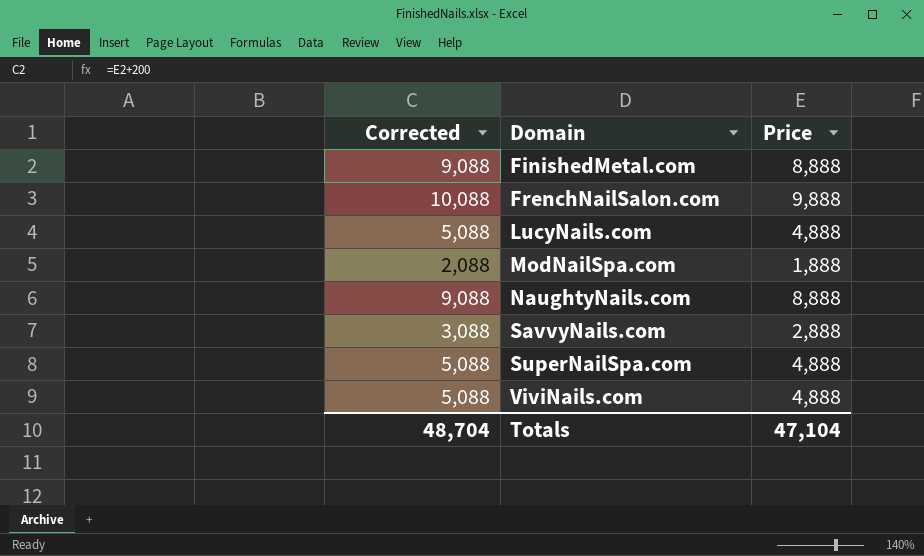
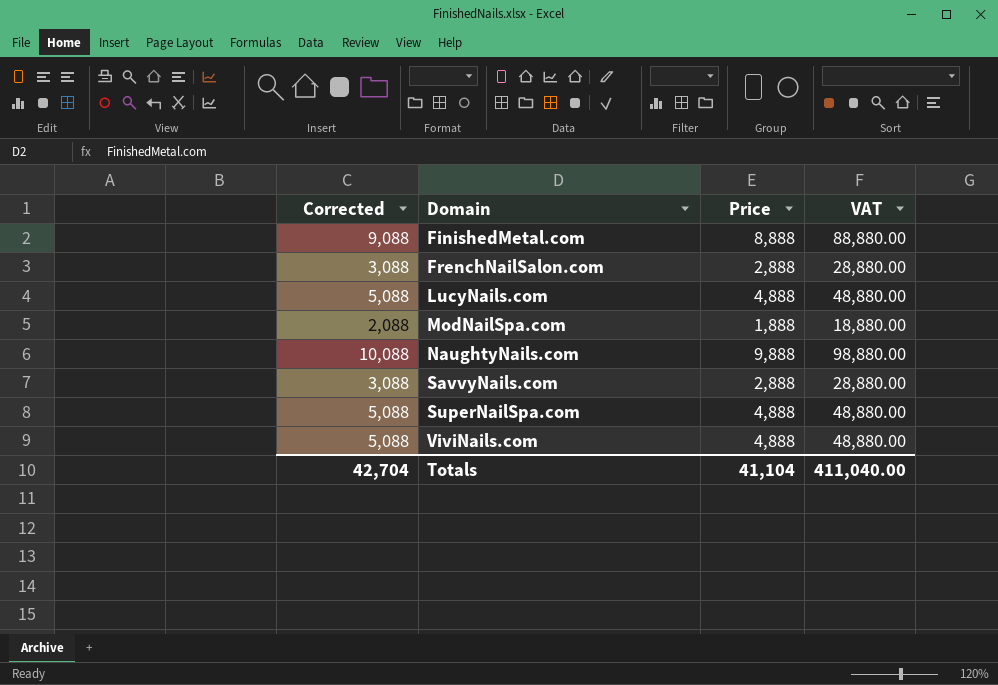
column VAT | formula: none -> [Price] * 10
FrenchNailSalon.com | Corrected: 10,088 -> 3,088
FrenchNailSalon.com | Price: 9,888 -> 2,888
NaughtyNails.com | Corrected: 9,088 -> 10,088
NaughtyNails.com | Price: 8,888 -> 9,888
Totals | Corrected: 48,704 -> 42,704
Totals | Price: 47,104 -> 41,104

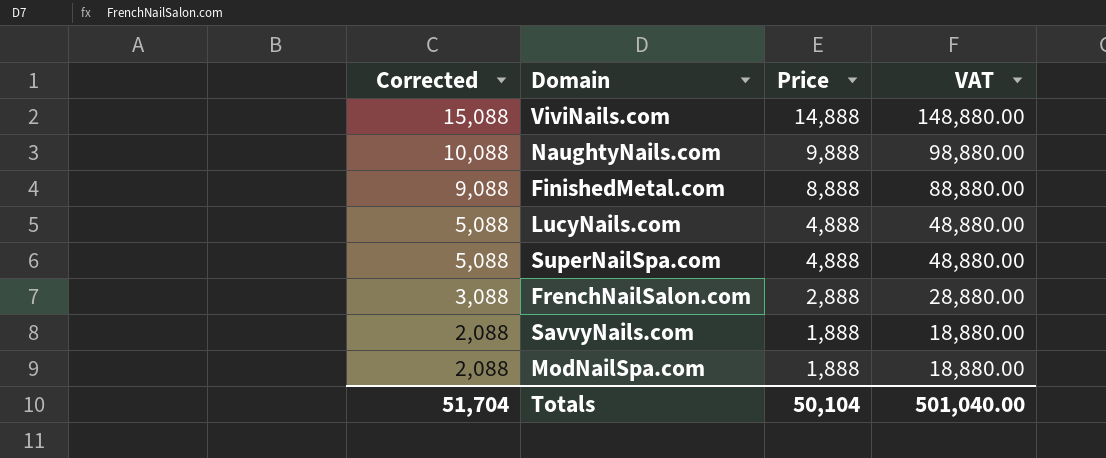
row order: Domain ascending -> Corrected descending
ViviNails.com | Corrected: 5,088 -> 15,088
ViviNails.com | Price: 4,888 -> 14,888
ViviNails.com | VAT: 48,880.00 -> 148,880.00
SavvyNails.com | Corrected: 3,088 -> 2,088
SavvyNails.com | Price: 2,888 -> 1,888
SavvyNails.com | VAT: 28,880.00 -> 18,880.00
Totals | Corrected: 42,704 -> 51,704
Totals | Price: 41,104 -> 50,104
Totals | VAT: 411,040.00 -> 501,040.00

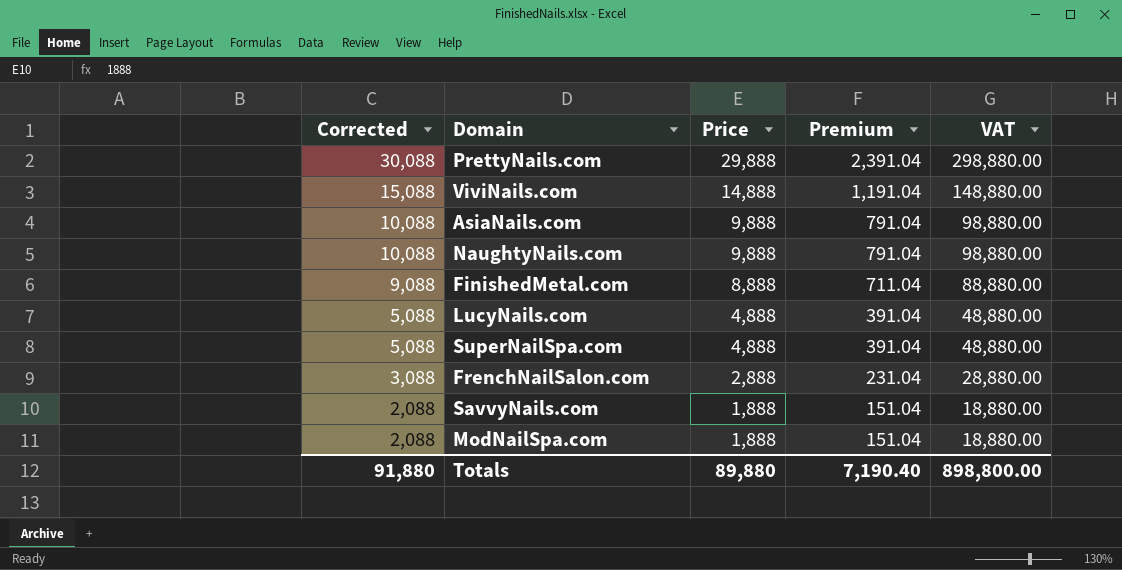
column Premium | formula: none -> [Price] * 0.08
row PrettyNails.com: none -> 30,088 | 29,888 | 2,391.04 | 298,880.00
row AsiaNails.com: none -> 10,088 | 9,888 | 791.04 | 98,880.00
Totals | Corrected: 51,704 -> 91,880
Totals | Price: 50,104 -> 89,880
Totals | VAT: 501,040.00 -> 898,800.00

